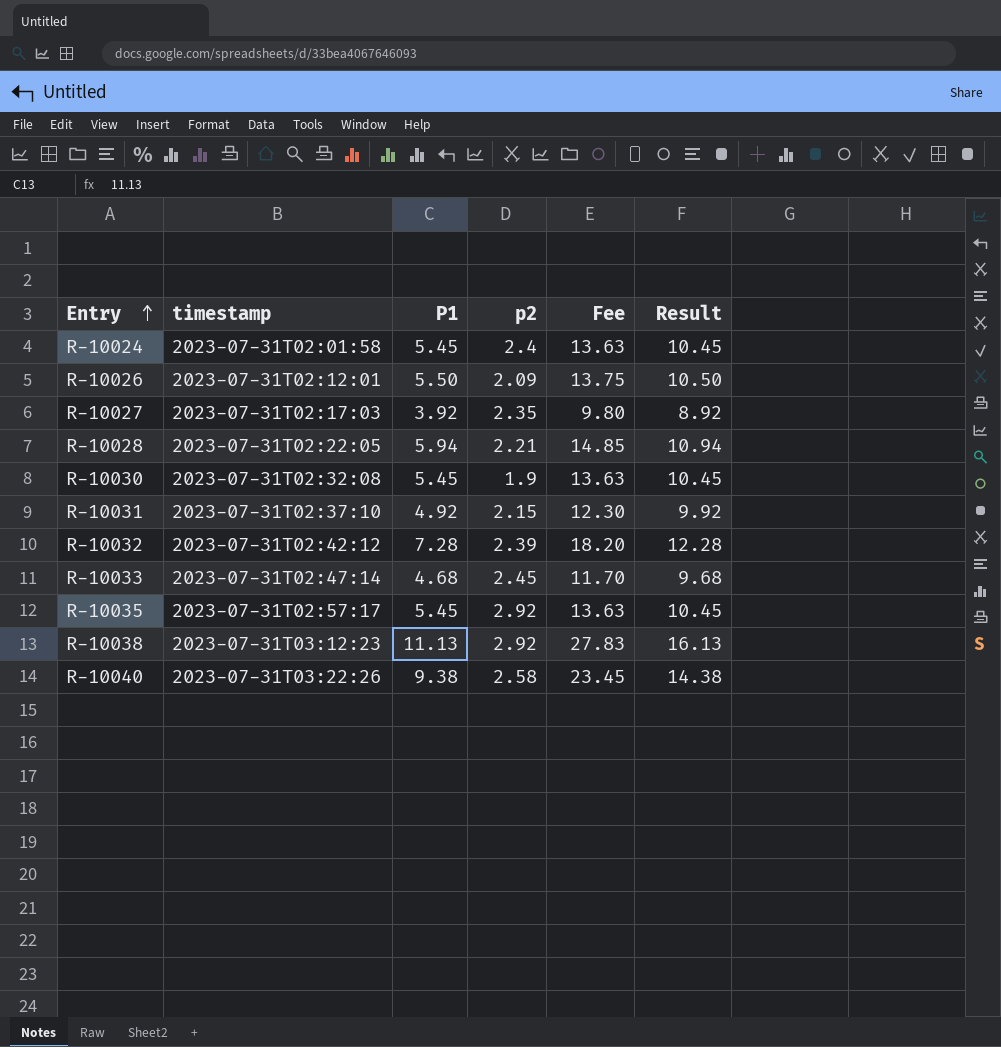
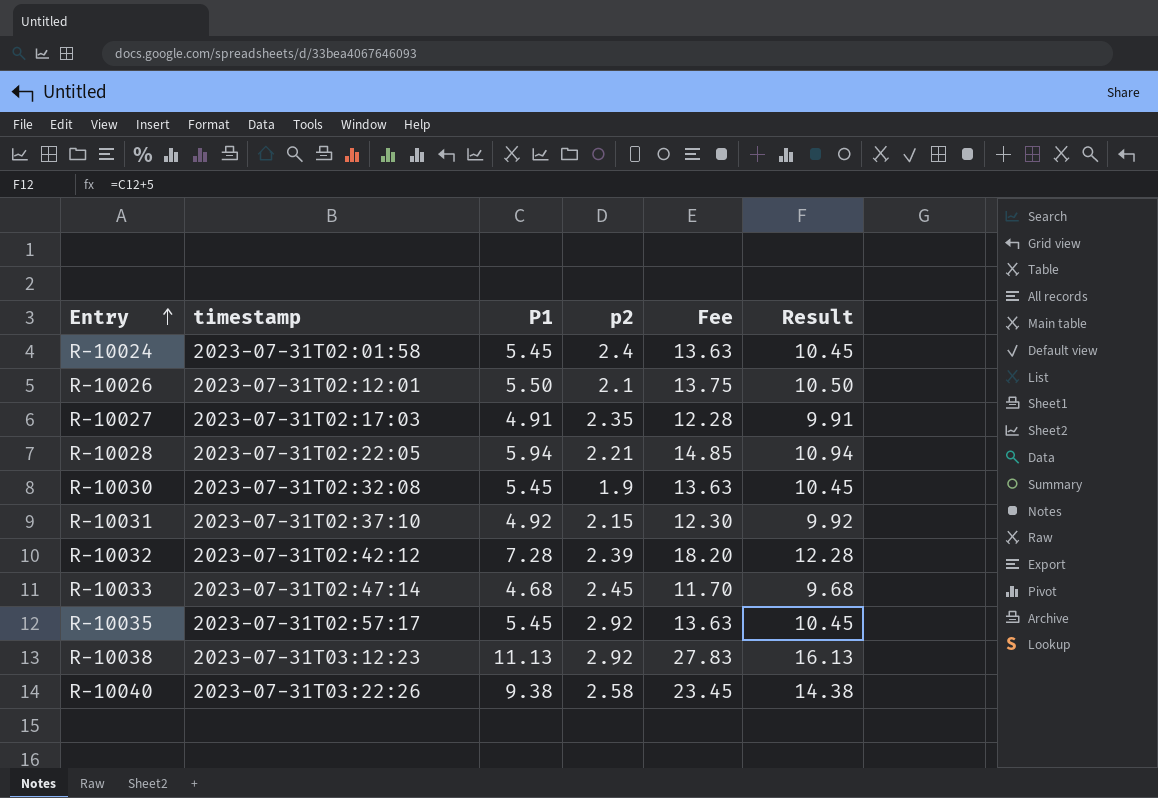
R-10026 | p2: 2.09 -> 2.1
R-10027 | P1: 3.92 -> 4.91
R-10027 | Fee: 9.80 -> 12.28
R-10027 | Result: 8.92 -> 9.91

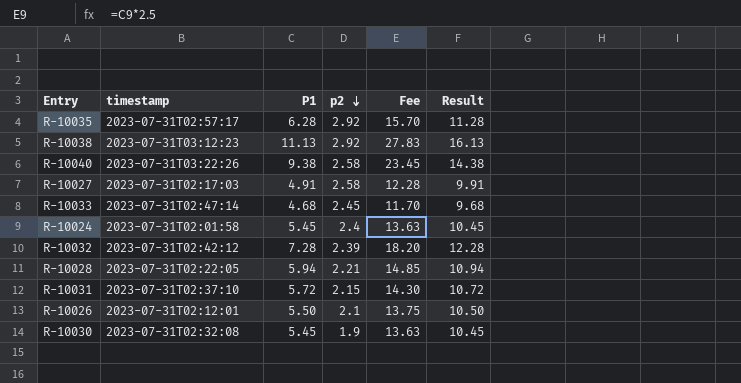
row order: Entry ascending -> p2 descending
R-10035 | P1: 5.45 -> 6.28
R-10035 | Fee: 13.63 -> 15.70
R-10035 | Result: 10.45 -> 11.28
R-10027 | p2: 2.35 -> 2.58
R-10031 | P1: 4.92 -> 5.72
R-10031 | Fee: 12.30 -> 14.30
R-10031 | Result: 9.92 -> 10.72

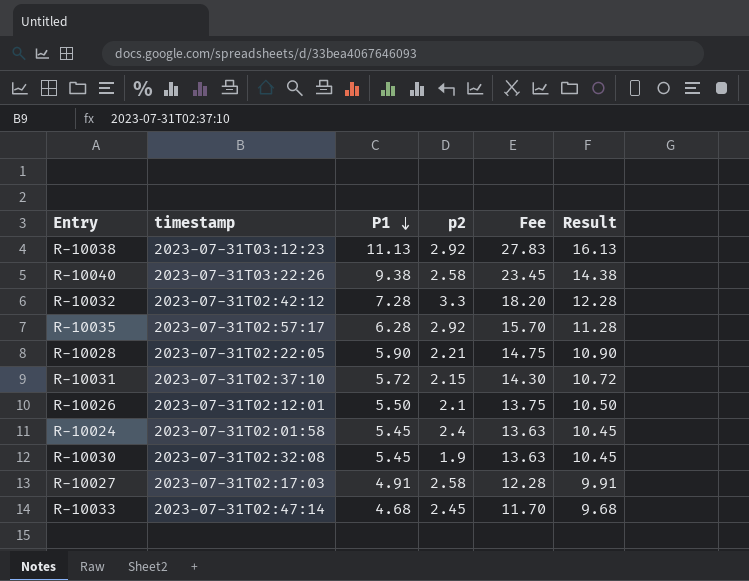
row order: p2 descending -> P1 descending
R-10032 | p2: 2.39 -> 3.3
R-10028 | P1: 5.94 -> 5.90
R-10028 | Fee: 14.85 -> 14.75
R-10028 | Result: 10.94 -> 10.90

